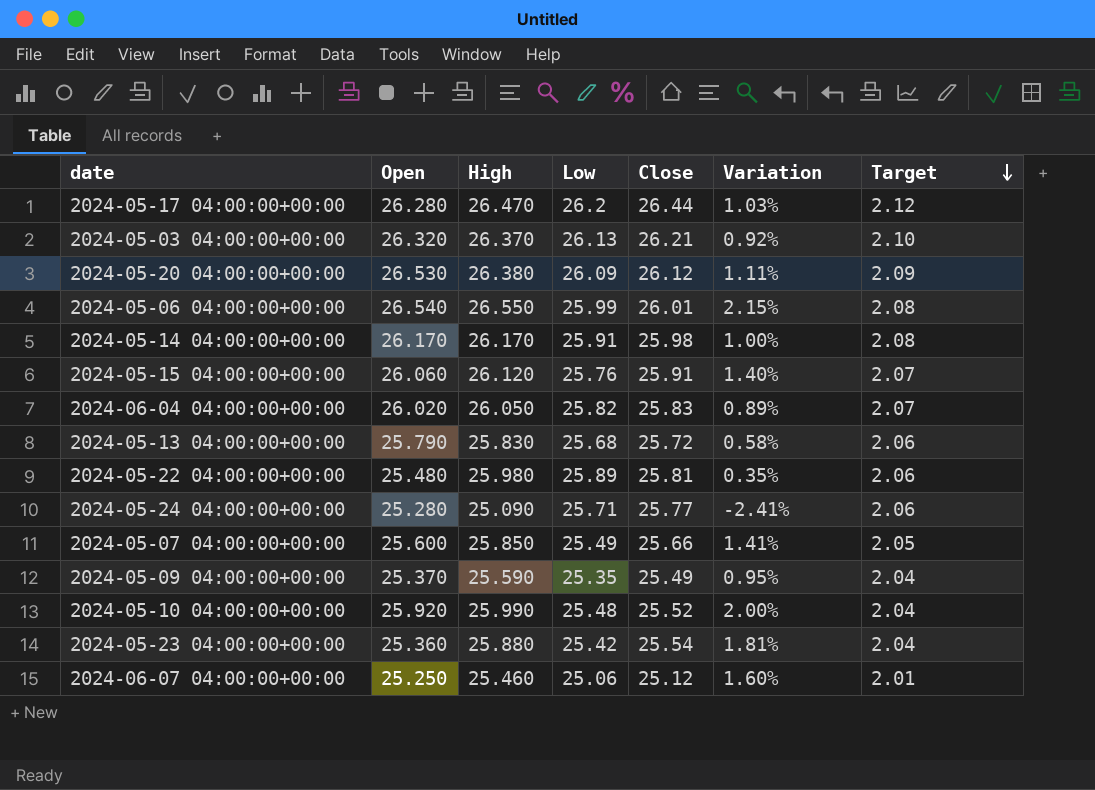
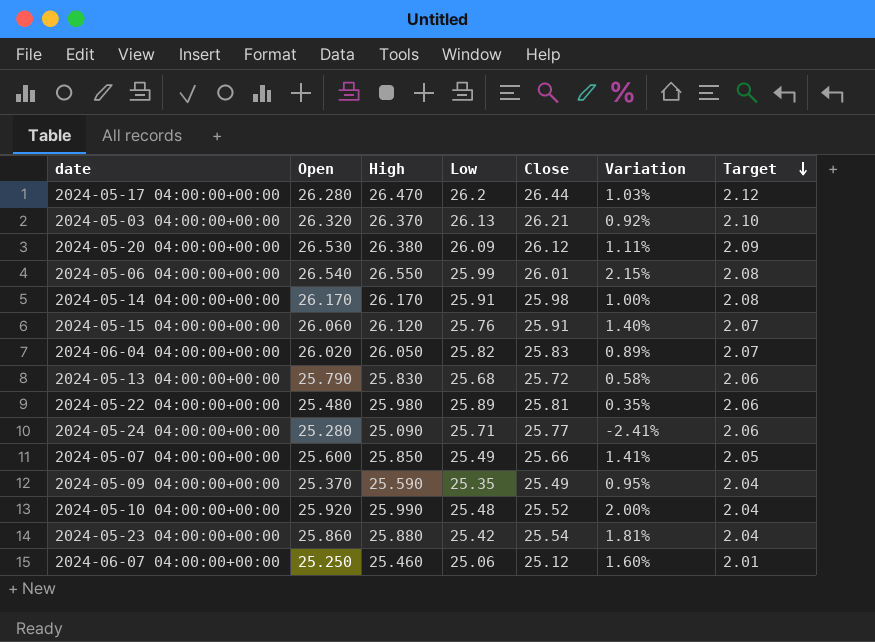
2024-05-23 04:00:00+00:00 | Open: 25.360 -> 25.860

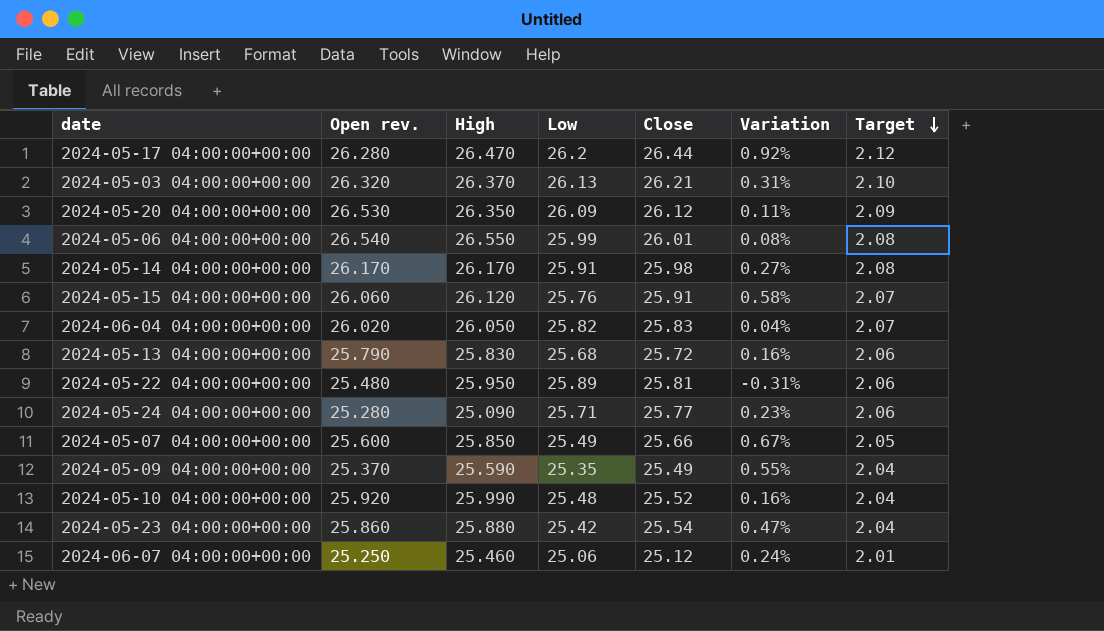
column name: Open -> Open rev.
column Variation | formula: ([High] - [Low]) / [Low] -> ([Close] - [Low]) / [Low]
2024-05-20 04:00:00+00:00 | High: 26.380 -> 26.350
2024-05-22 04:00:00+00:00 | High: 25.980 -> 25.950

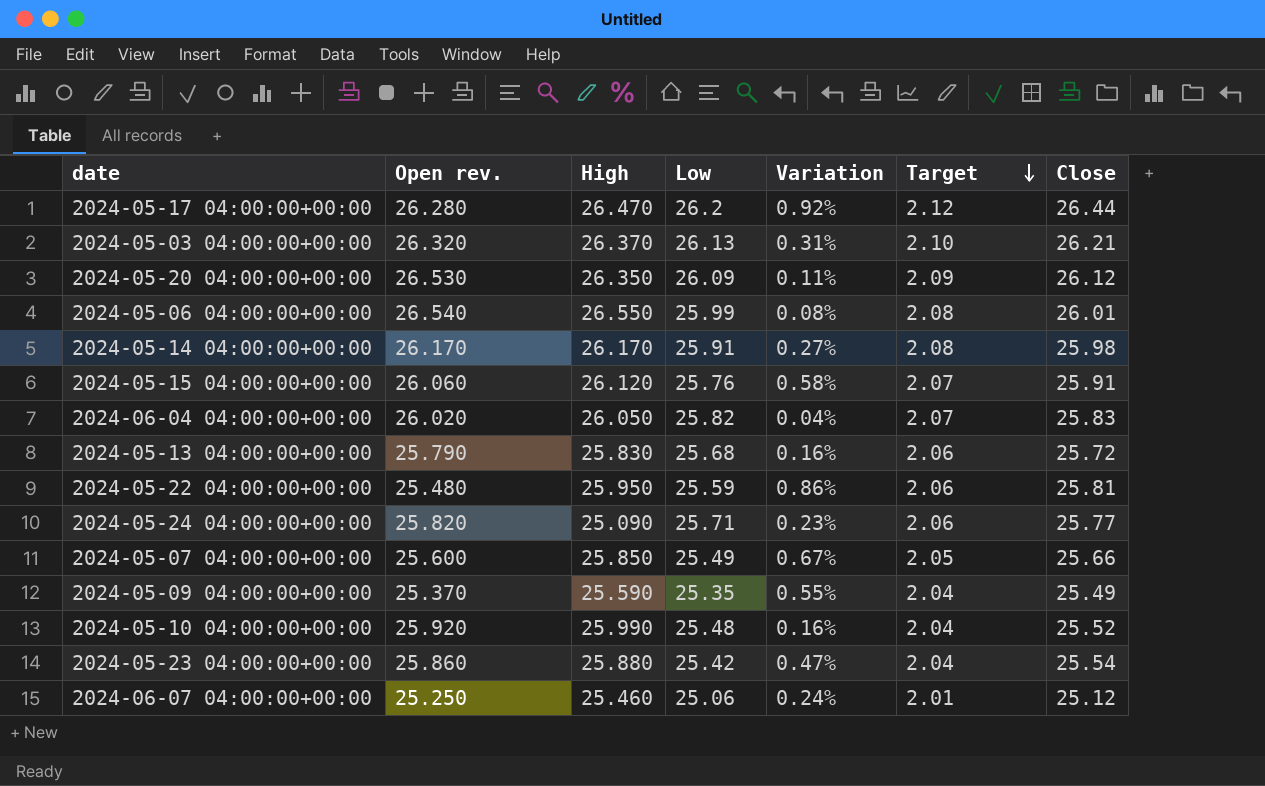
column Close | position: 5 -> 7
2024-05-22 04:00:00+00:00 | Low: 25.89 -> 25.59
2024-05-22 04:00:00+00:00 | Variation: -0.31% -> 0.86%
2024-05-24 04:00:00+00:00 | Open rev.: 25.280 -> 25.820

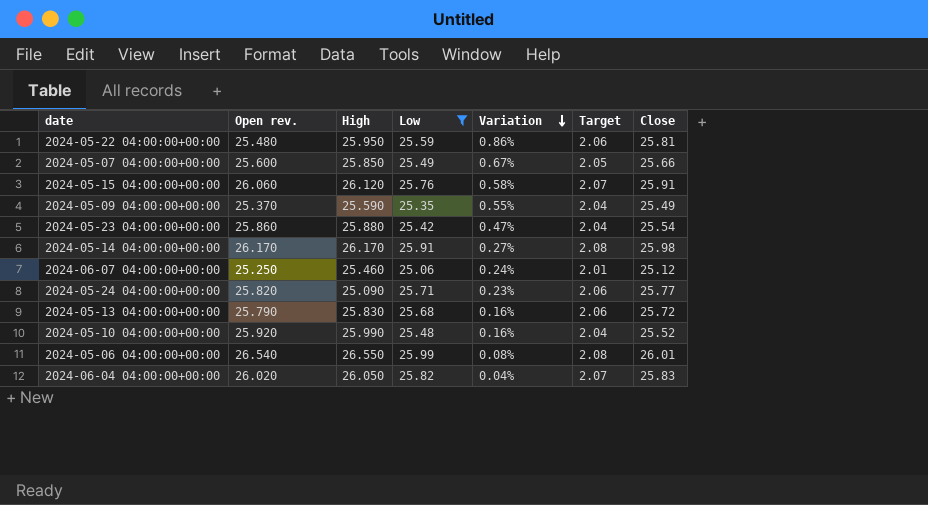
filter: none -> Low <= 25.99
row order: Target descending -> Variation descending

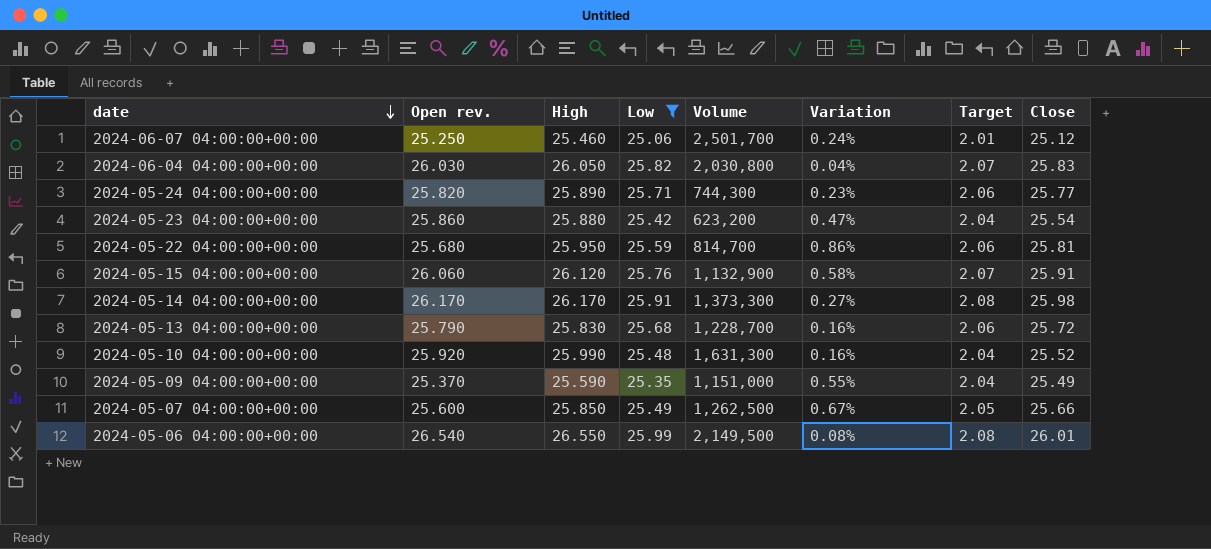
row order: Variation descending -> date descending
column Volume | position: none -> 5
2024-06-04 04:00:00+00:00 | Open rev.: 26.020 -> 26.030
2024-05-24 04:00:00+00:00 | High: 25.090 -> 25.890
2024-05-22 04:00:00+00:00 | Open rev.: 25.480 -> 25.680

